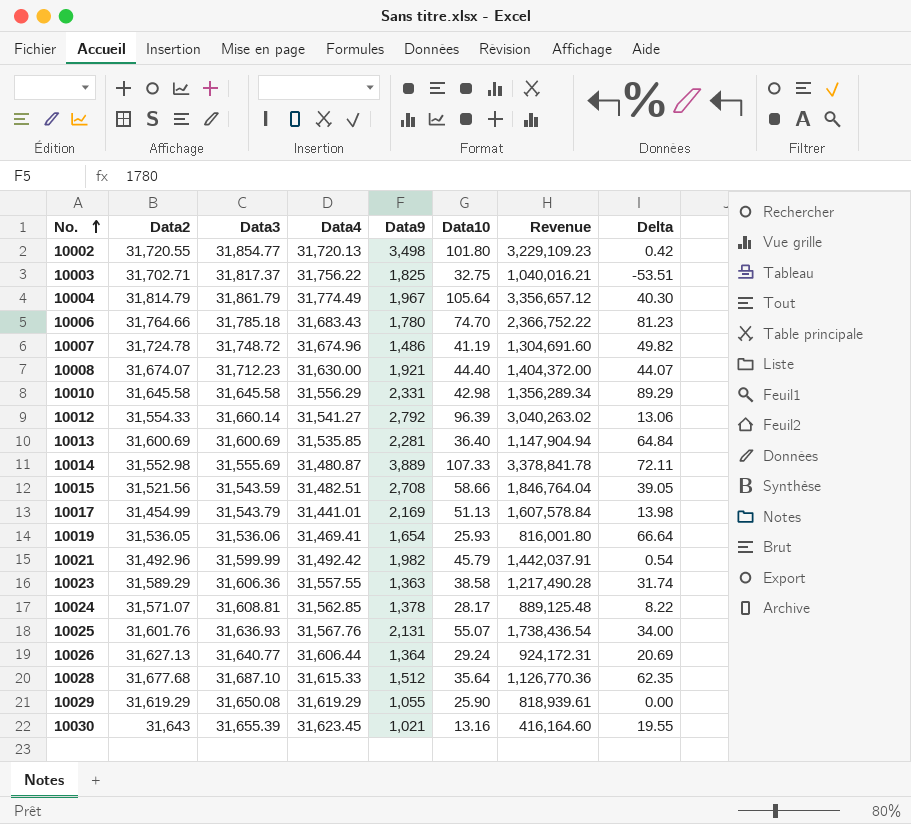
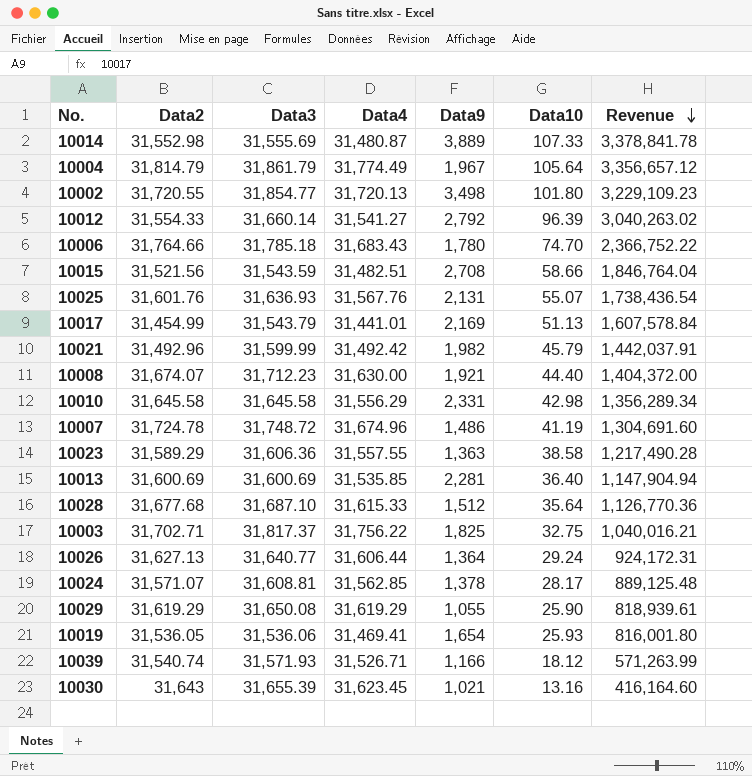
row order: No. ascending -> Revenue descending
column Delta | formula: [Data2] - [Data4] -> none
row 10039: none -> 31,540.74 | 31,571.93 | 31,526.71 | 1,166 | 18.12 | 571,263.99

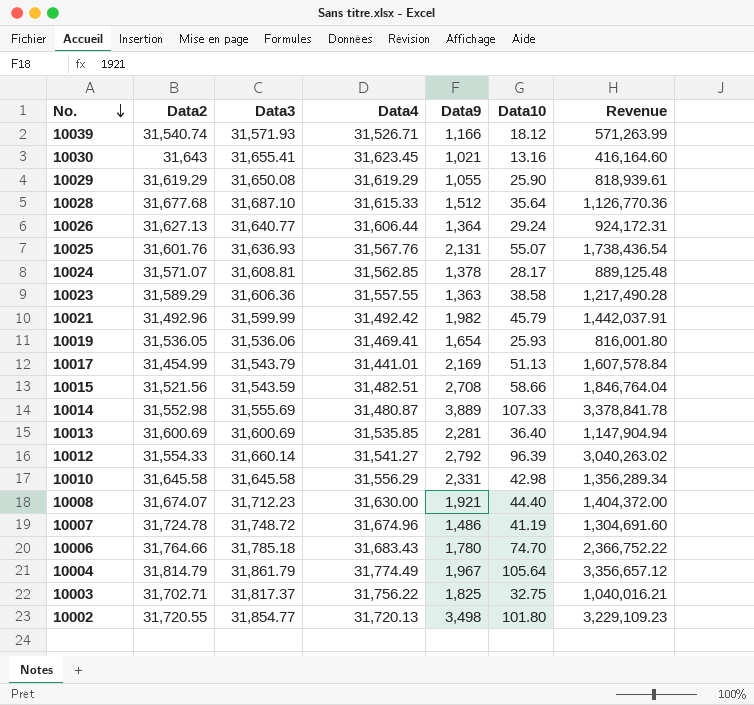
row order: Revenue descending -> No. descending
10030 | Data3: 31,655.39 -> 31,655.41

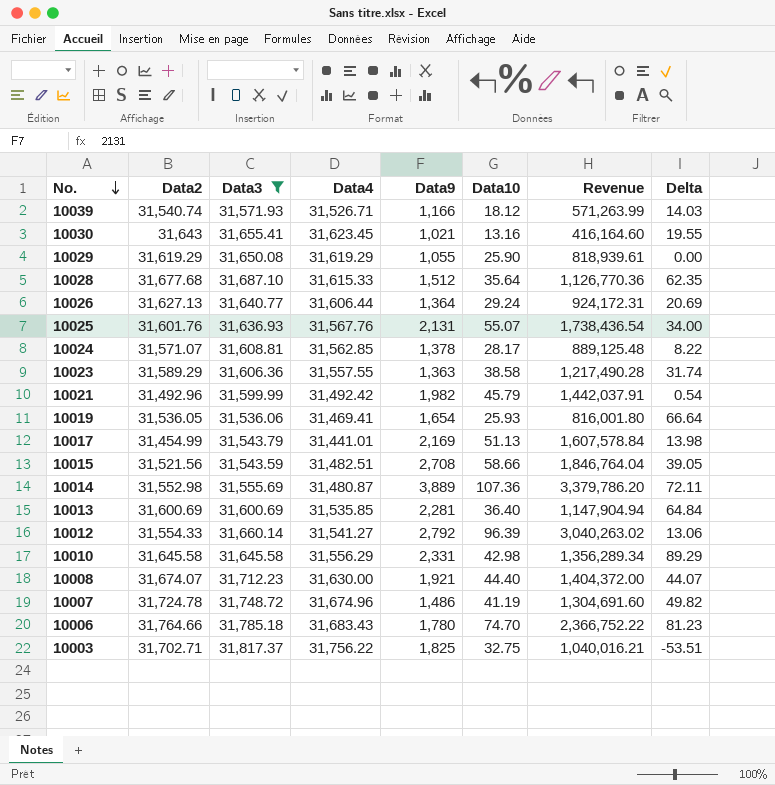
filter: none -> Data3 <= 31,817.37
column Delta | formula: none -> [Data2] - [Data4]
10014 | Data10: 107.33 -> 107.36
10014 | Revenue: 3,378,841.78 -> 3,379,786.20

